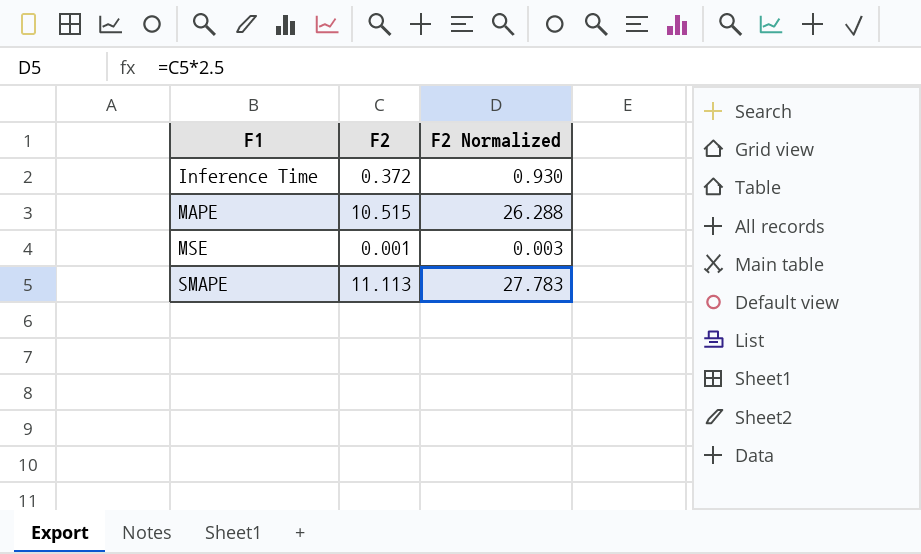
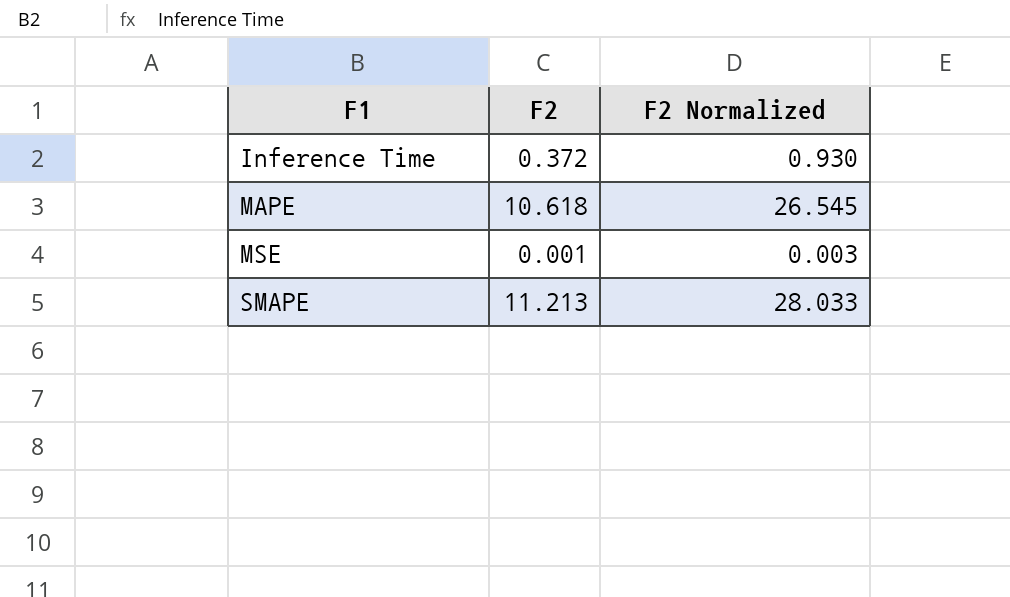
MAPE | F2: 10.515 -> 10.618
MAPE | F2 Normalized: 26.288 -> 26.545
SMAPE | F2: 11.113 -> 11.213
SMAPE | F2 Normalized: 27.783 -> 28.033

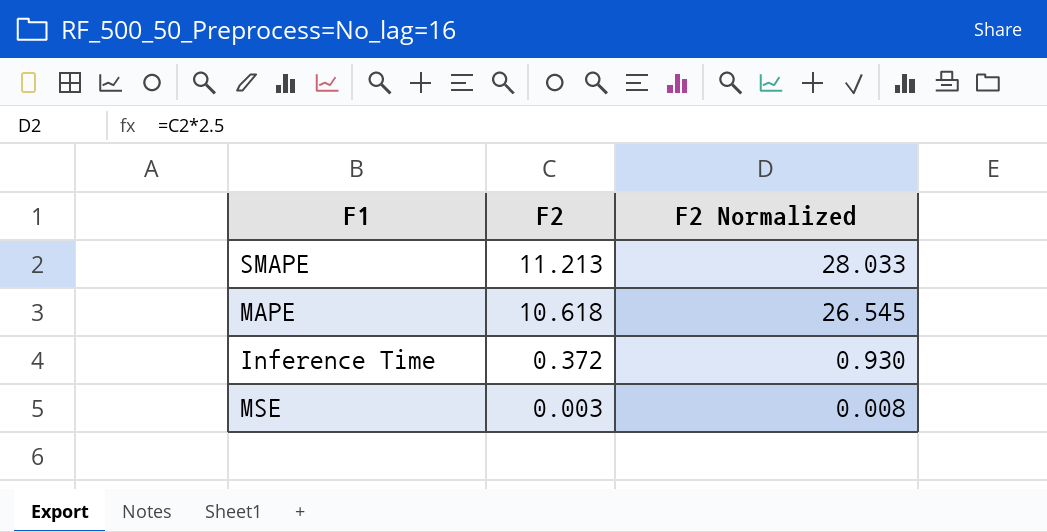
row order: F1 ascending -> F2 descending
MSE | F2: 0.001 -> 0.003
MSE | F2 Normalized: 0.003 -> 0.008

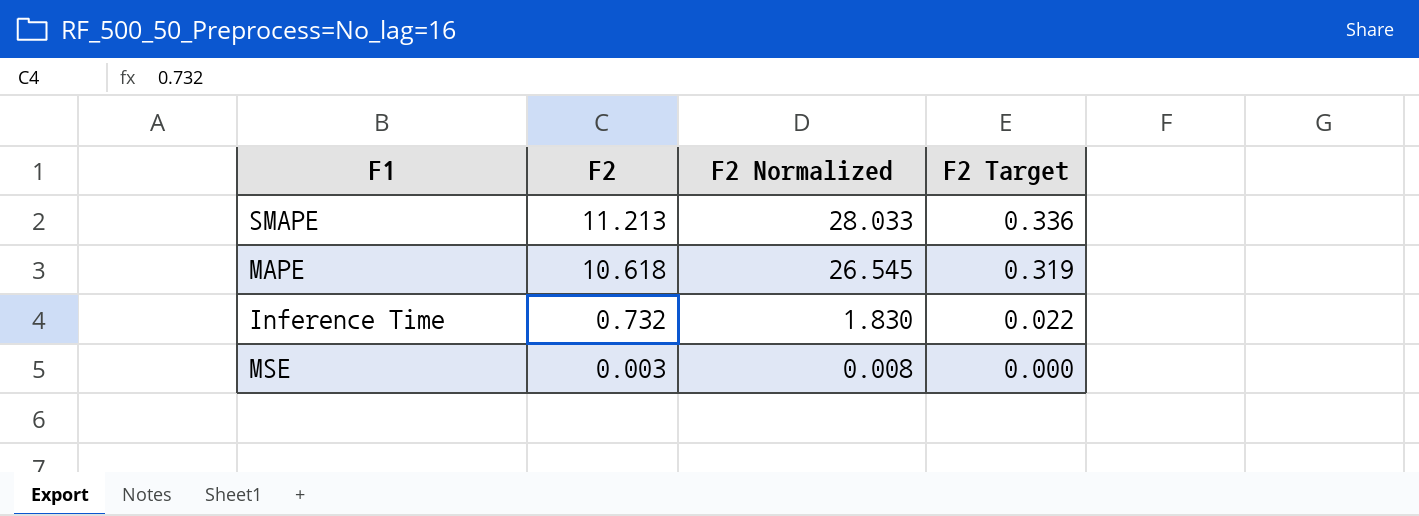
column F2 Target | formula: none -> [F2] * 0.03
Inference Time | F2: 0.372 -> 0.732
Inference Time | F2 Normalized: 0.930 -> 1.830

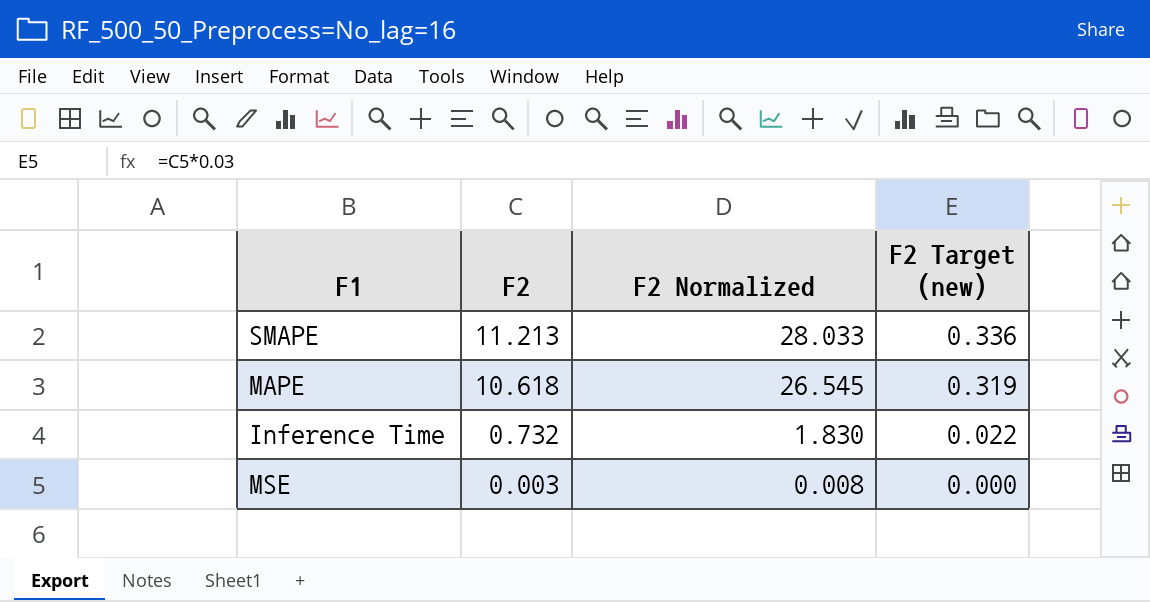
column name: F2 Target -> F2 Target (new)

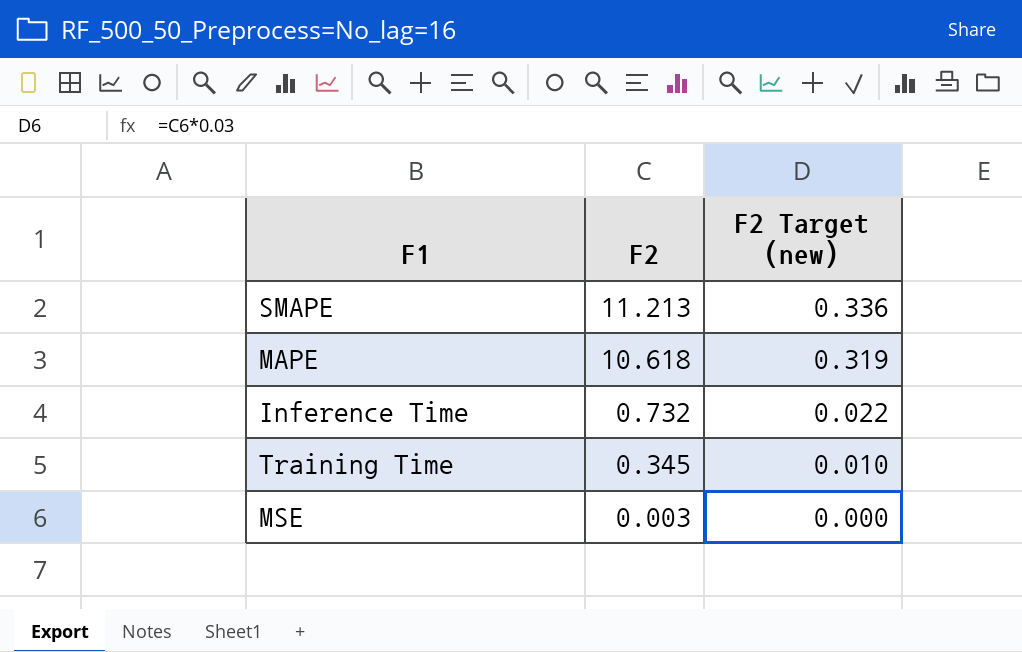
column F2 Normalized | formula: [F2] * 2.5 -> none
row Training Time: none -> 0.345 | 0.010

